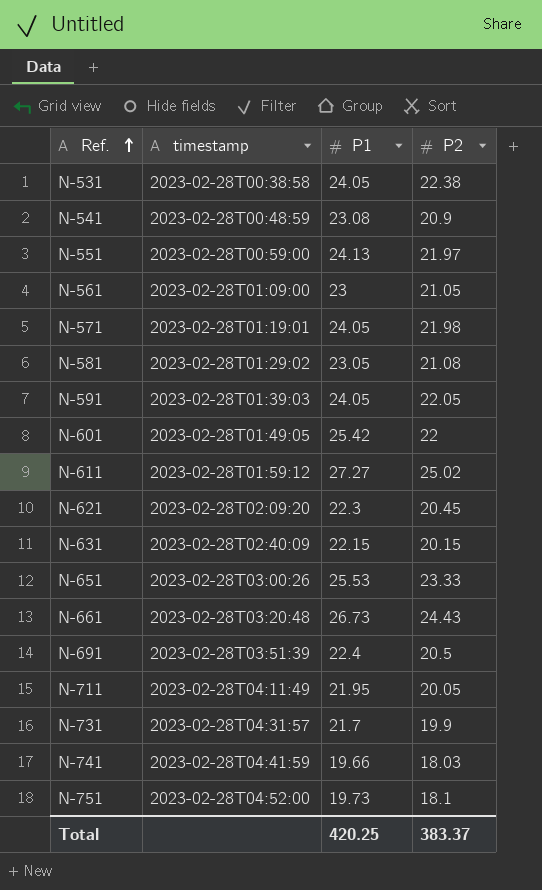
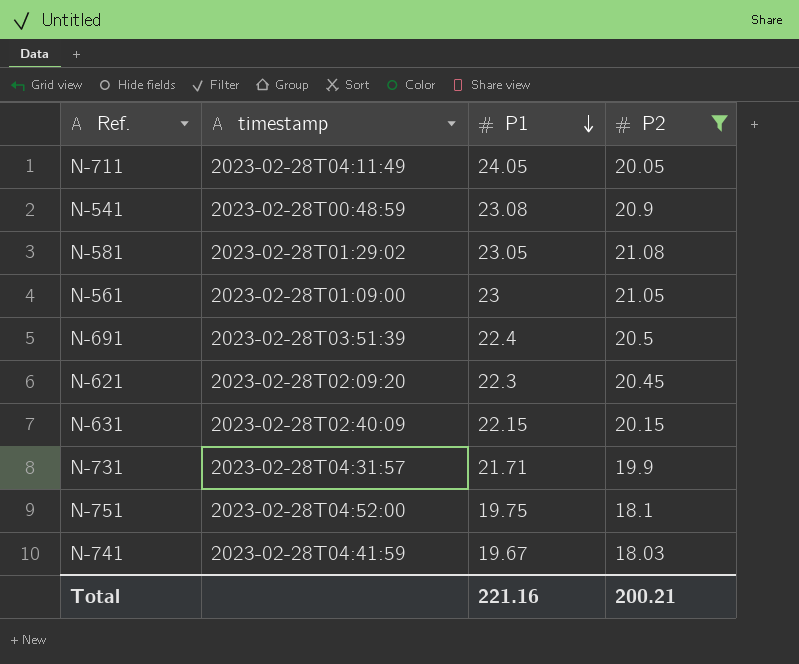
filter: none -> P2 <= 21.08
row order: Ref. ascending -> P1 descending
N-711 | P1: 21.95 -> 24.05
N-731 | P1: 21.7 -> 21.71
N-751 | P1: 19.73 -> 19.75
N-741 | P1: 19.66 -> 19.67
Total | P1: 420.25 -> 221.16
Total | P2: 383.37 -> 200.21

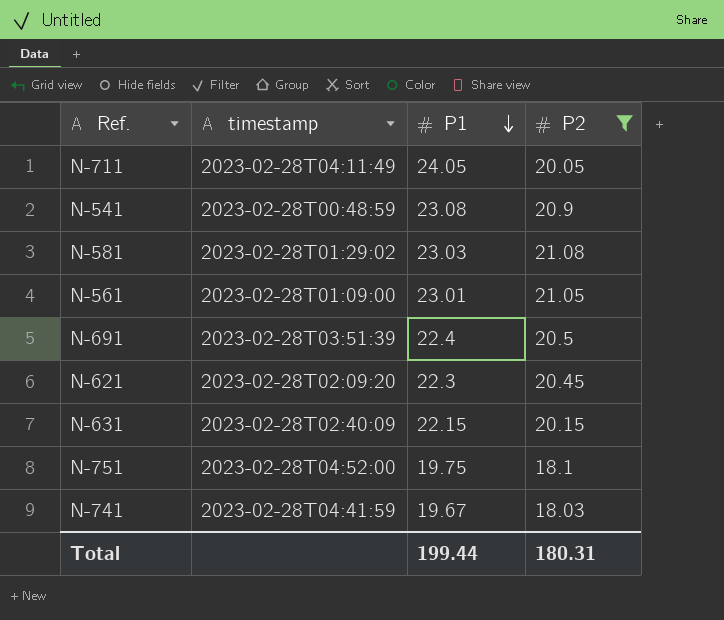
row N-731: 2023-02-28T04:31:57 | 21.71 | 19.9 -> none
N-581 | P1: 23.05 -> 23.03
N-561 | P1: 23 -> 23.01
Total | P1: 221.16 -> 199.44
Total | P2: 200.21 -> 180.31

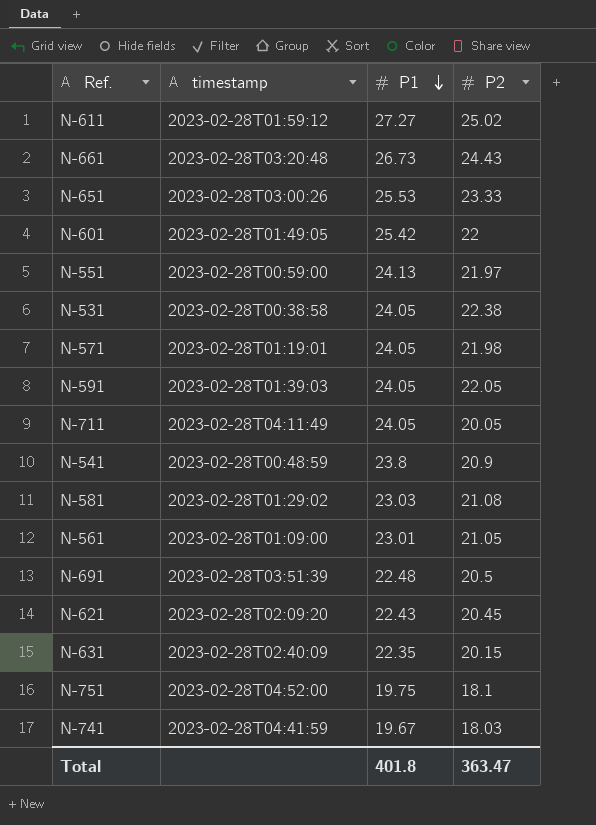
filter: P2 <= 21.08 -> none
N-541 | P1: 23.08 -> 23.8
N-691 | P1: 22.4 -> 22.48
N-621 | P1: 22.3 -> 22.43
N-631 | P1: 22.15 -> 22.35
Total | P1: 199.44 -> 401.8
Total | P2: 180.31 -> 363.47

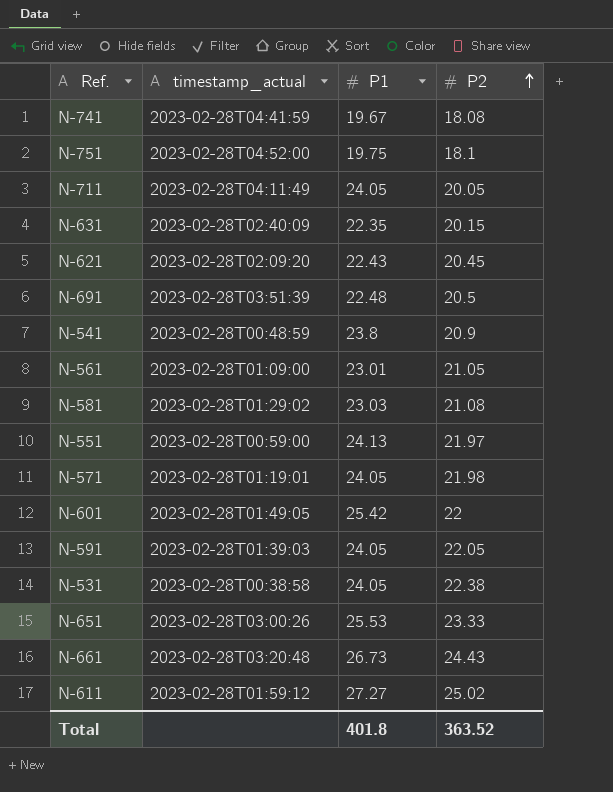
row order: P1 descending -> P2 ascending
column name: timestamp -> timestamp_actual
N-741 | P2: 18.03 -> 18.08
Total | P2: 363.47 -> 363.52

